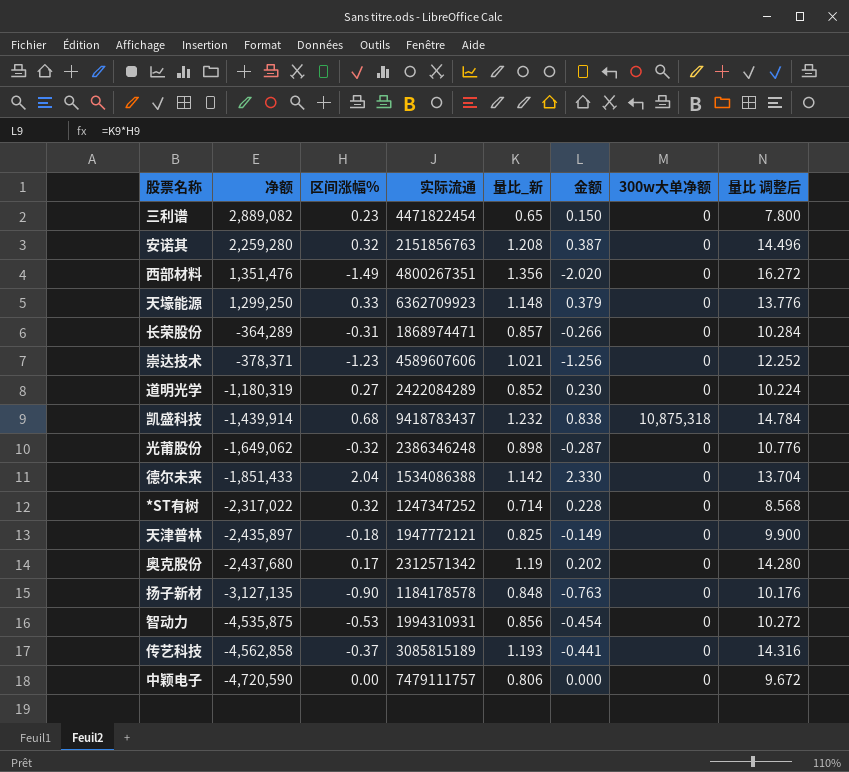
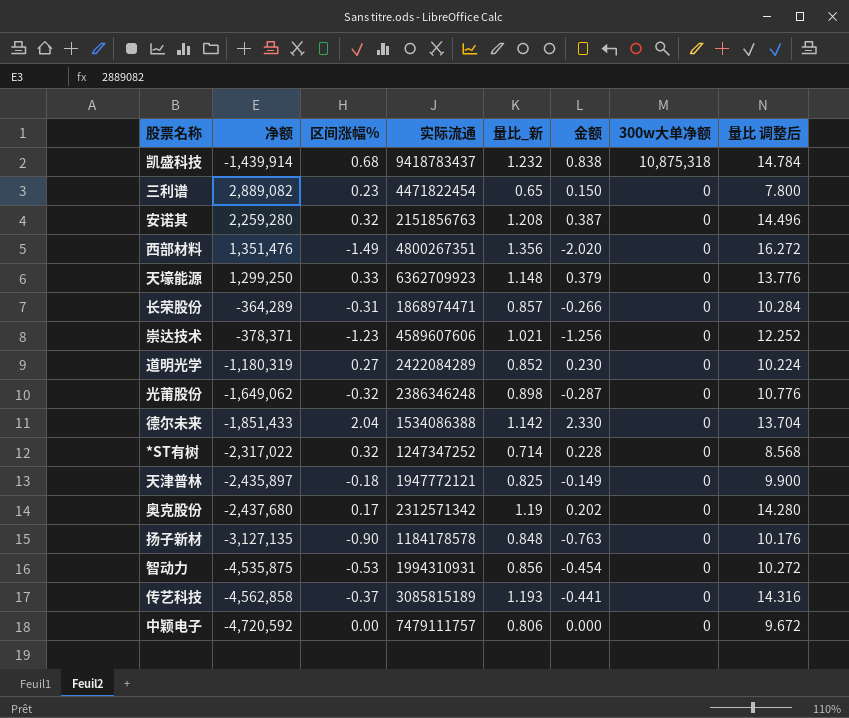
row order: 净额 descending -> 300w大单净额 descending
中颖电子 | 净额: -4,720,590 -> -4,720,592

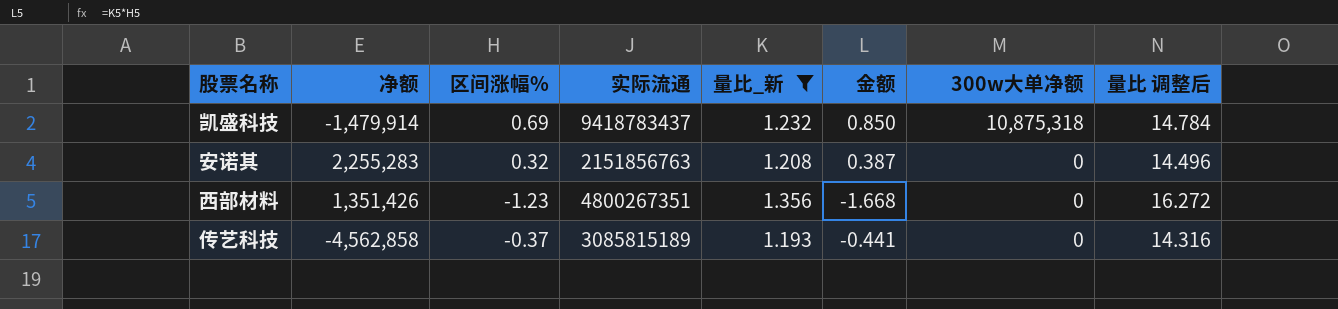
filter: none -> 量比_新 >= 1.193
凯盛科技 | 净额: -1,439,914 -> -1,479,914
凯盛科技 | 区间涨幅%: 0.68 -> 0.69
凯盛科技 | 金额: 0.838 -> 0.850
安诺其 | 净额: 2,259,280 -> 2,255,283
西部材料 | 净额: 1,351,476 -> 1,351,426
西部材料 | 区间涨幅%: -1.49 -> -1.23
西部材料 | 金额: -2.020 -> -1.668

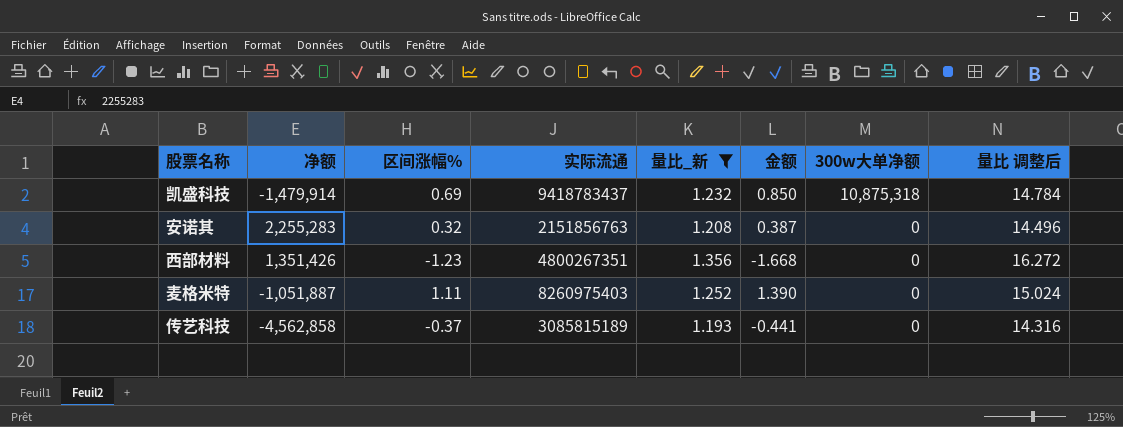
row 麦格米特: none -> -1,051,887 | 1.11 | 8260975403 | 1.252 | 1.390 | 0 | 15.024

